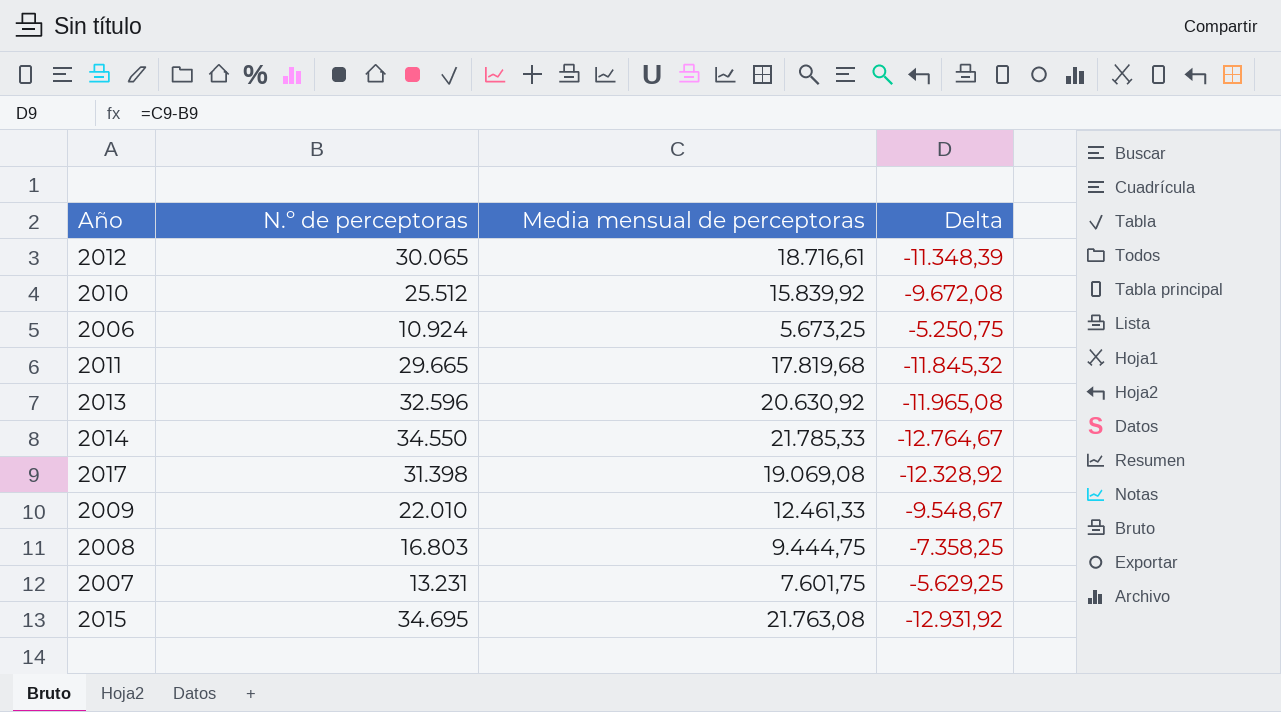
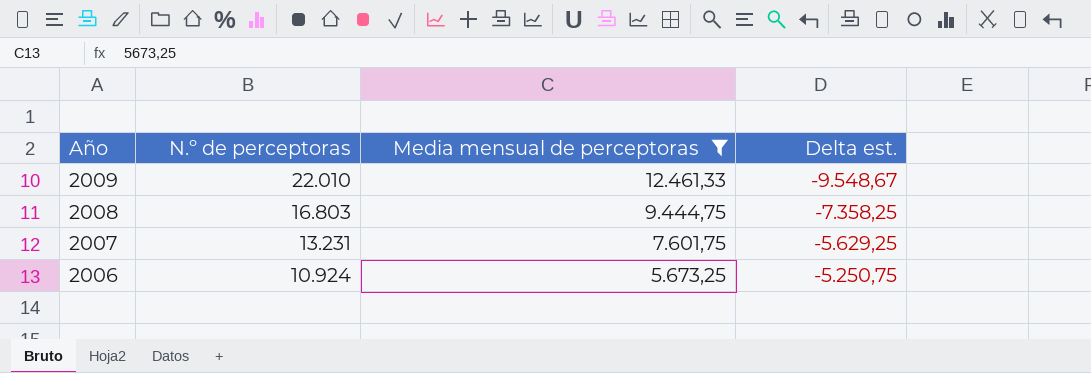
filter: none -> Media mensual de perceptoras <= 12.461,33
row order: none -> Año descending
column name: Delta -> Delta est.

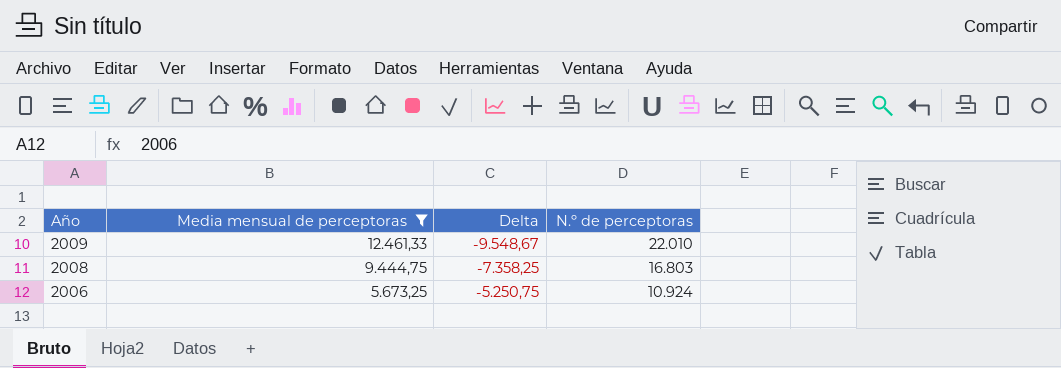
column name: Delta est. -> Delta
column N.º de perceptoras | position: 2 -> 4
row 2007: 13.231 | 7.601,75 | -5.629,25 -> none

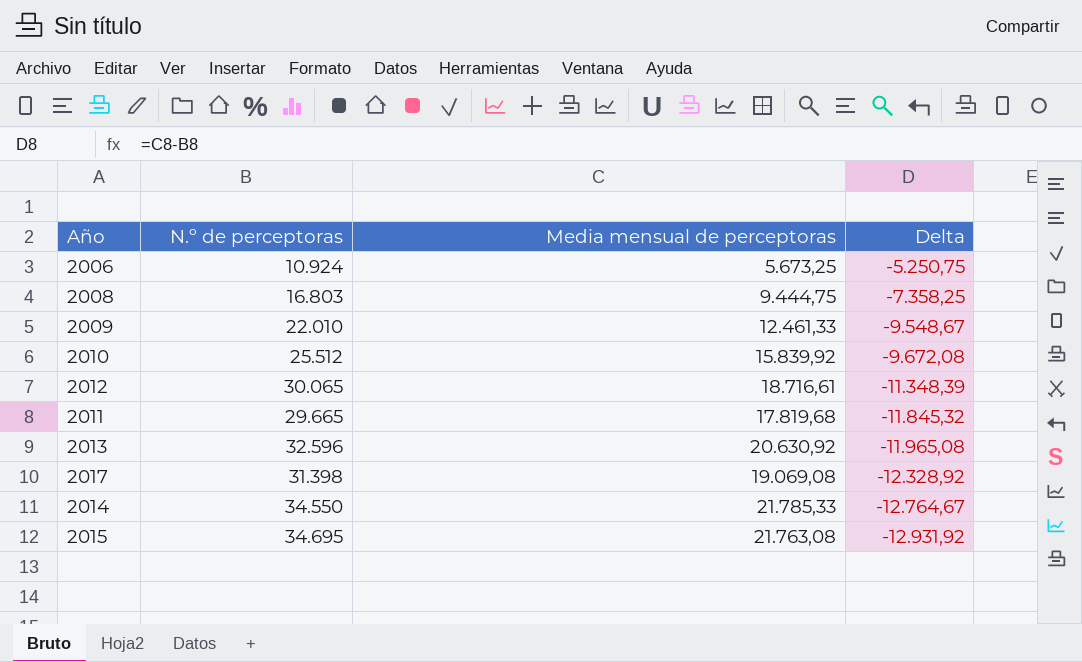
filter: Media mensual de perceptoras <= 12.461,33 -> none
row order: Año descending -> Delta descending
column N.º de perceptoras | position: 4 -> 2

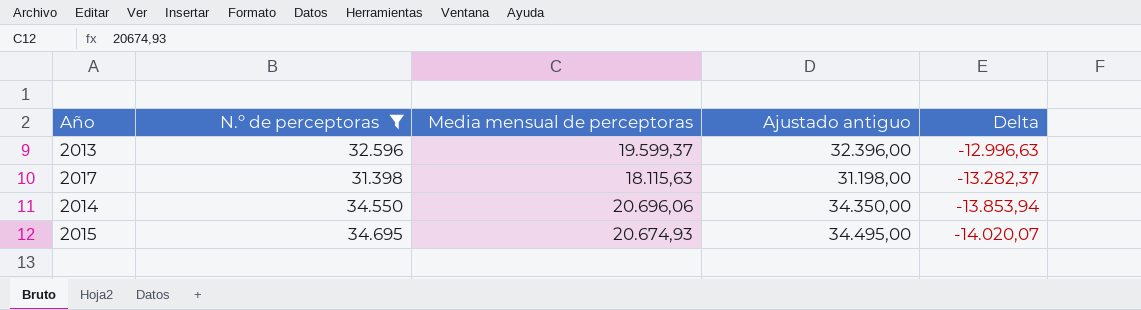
filter: none -> N.º de perceptoras >= 31.398
column Ajustado antiguo | formula: none -> [N.º de perceptoras] - 200
2013 | Media mensual de perceptoras: 20.630,92 -> 19.599,37
2013 | Delta: -11.965,08 -> -12.996,63
2017 | Media mensual de perceptoras: 19.069,08 -> 18.115,63
2017 | Delta: -12.328,92 -> -13.282,37
2014 | Media mensual de perceptoras: 21.785,33 -> 20.696,06
2014 | Delta: -12.764,67 -> -13.853,94
2015 | Media mensual de perceptoras: 21.763,08 -> 20.674,93
2015 | Delta: -12.931,92 -> -14.020,07

